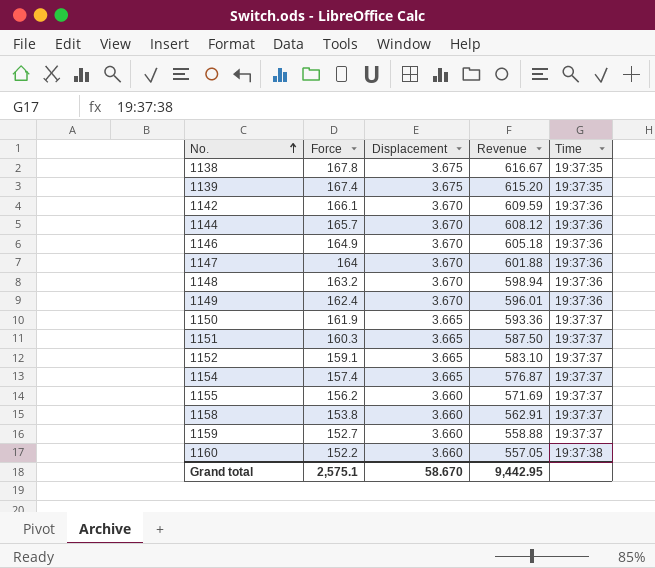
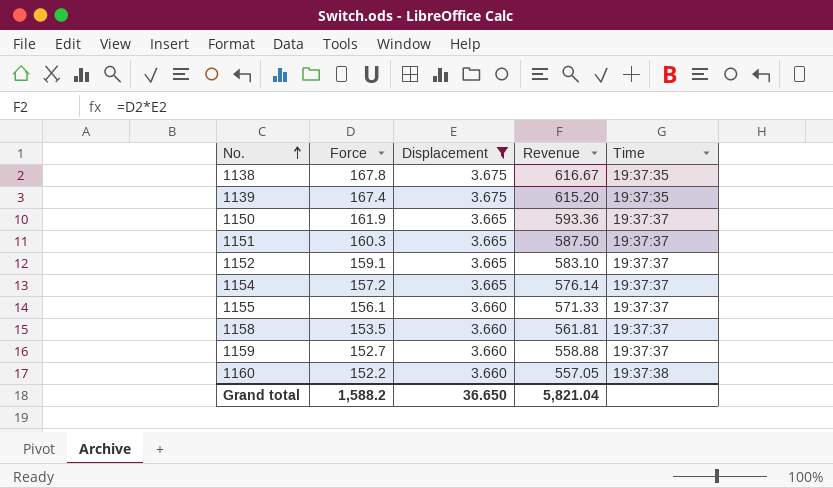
filter: none -> Displacement != 3.670
1154 | Force: 157.4 -> 157.2
1154 | Revenue: 576.87 -> 576.14
1155 | Force: 156.2 -> 156.1
1155 | Revenue: 571.69 -> 571.33
1158 | Force: 153.8 -> 153.5
1158 | Revenue: 562.91 -> 561.81
Grand total | Force: 2,575.1 -> 1,588.2
Grand total | Displacement: 58.670 -> 36.650
Grand total | Revenue: 9,442.95 -> 5,821.04

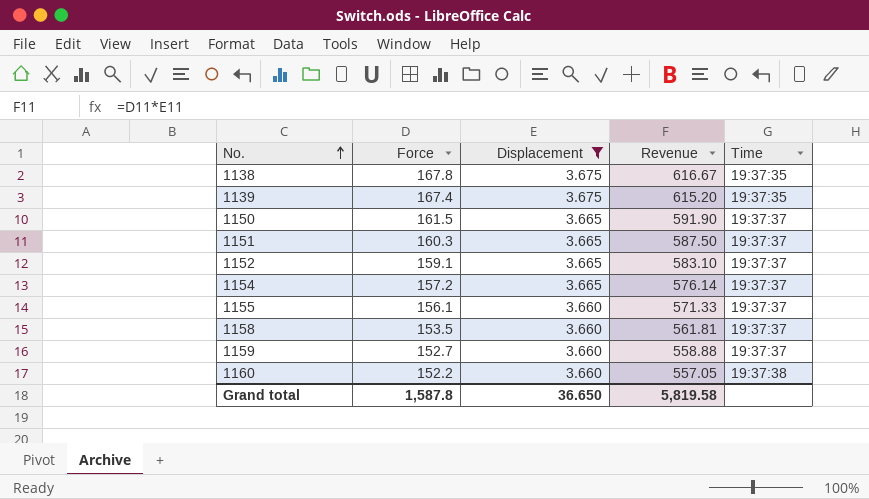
1150 | Force: 161.9 -> 161.5
1150 | Revenue: 593.36 -> 591.90
Grand total | Force: 1,588.2 -> 1,587.8
Grand total | Revenue: 5,821.04 -> 5,819.58

